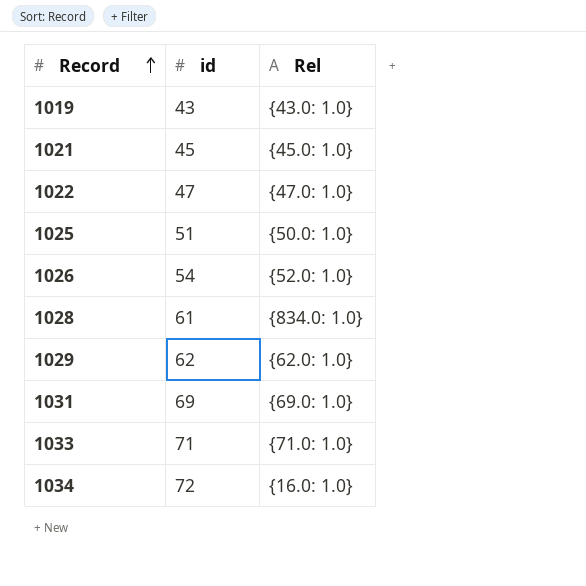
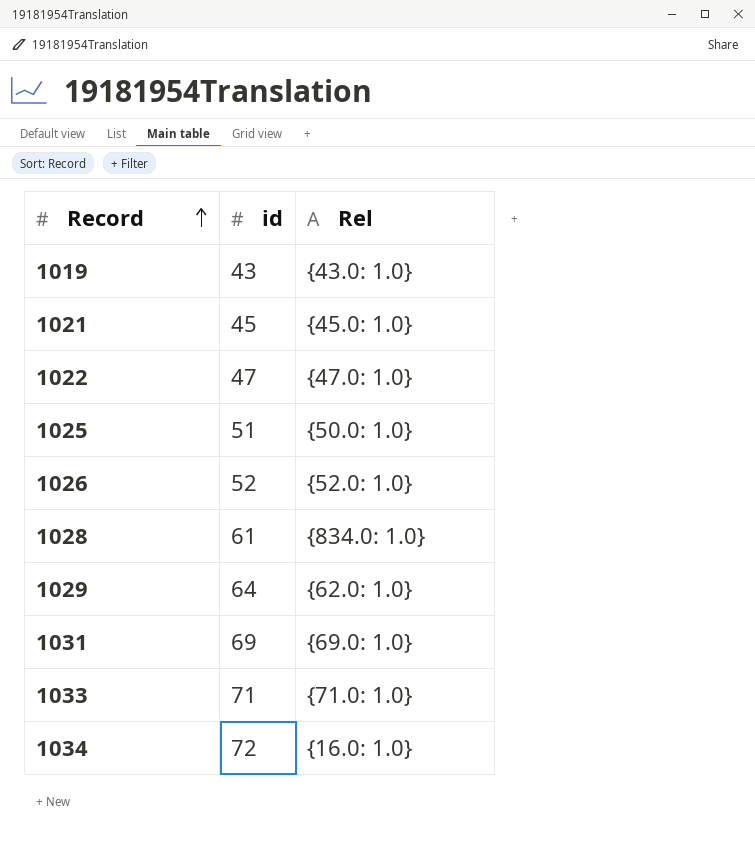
1026 | id: 54 -> 52
1029 | id: 62 -> 64

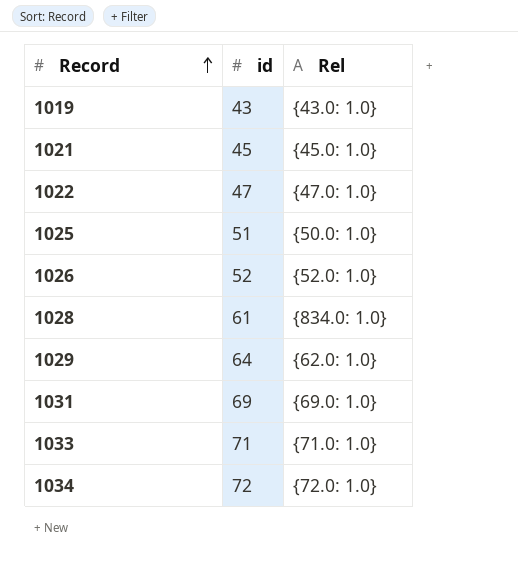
1034 | Rel: {16.0: 1.0} -> {72.0: 1.0}

